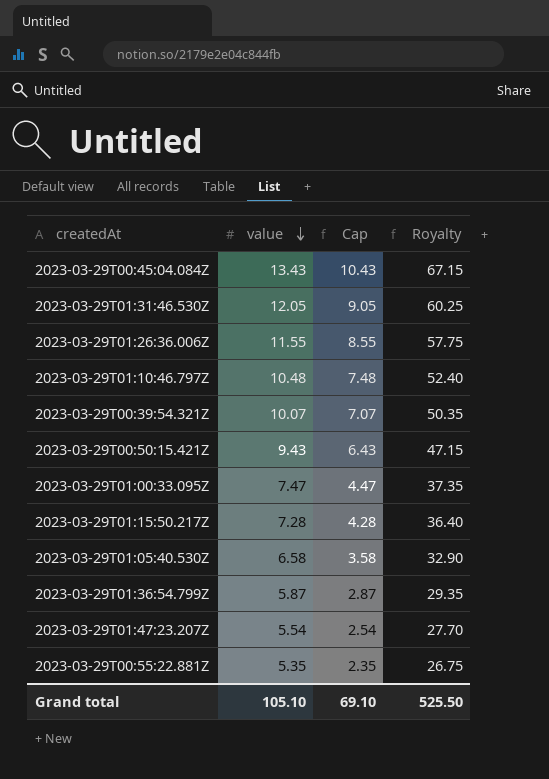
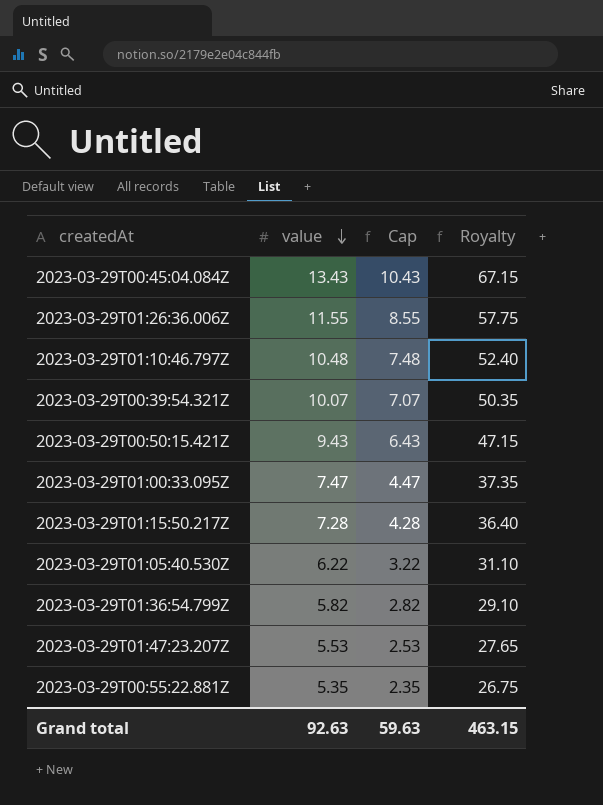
row 2023-03-29T01:31:46.530Z: 12.05 | 9.05 | 60.25 -> none
2023-03-29T01:05:40.530Z | value: 6.58 -> 6.22
2023-03-29T01:05:40.530Z | Cap: 3.58 -> 3.22
2023-03-29T01:05:40.530Z | Royalty: 32.90 -> 31.10
2023-03-29T01:36:54.799Z | value: 5.87 -> 5.82
2023-03-29T01:36:54.799Z | Cap: 2.87 -> 2.82
2023-03-29T01:36:54.799Z | Royalty: 29.35 -> 29.10
2023-03-29T01:47:23.207Z | value: 5.54 -> 5.53
2023-03-29T01:47:23.207Z | Cap: 2.54 -> 2.53
2023-03-29T01:47:23.207Z | Royalty: 27.70 -> 27.65
Grand total | value: 105.10 -> 92.63
Grand total | Cap: 69.10 -> 59.63
Grand total | Royalty: 525.50 -> 463.15

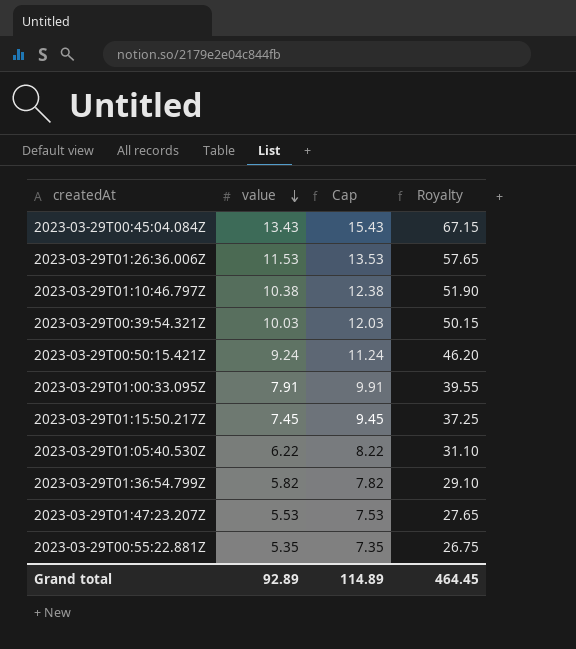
column Cap | formula: [value] - 3 -> [value] + 2
2023-03-29T01:26:36.006Z | value: 11.55 -> 11.53
2023-03-29T01:26:36.006Z | Royalty: 57.75 -> 57.65
2023-03-29T01:10:46.797Z | value: 10.48 -> 10.38
2023-03-29T01:10:46.797Z | Royalty: 52.40 -> 51.90
2023-03-29T00:39:54.321Z | value: 10.07 -> 10.03
2023-03-29T00:39:54.321Z | Royalty: 50.35 -> 50.15
2023-03-29T00:50:15.421Z | value: 9.43 -> 9.24
2023-03-29T00:50:15.421Z | Royalty: 47.15 -> 46.20
2023-03-29T01:00:33.095Z | value: 7.47 -> 7.91
2023-03-29T01:00:33.095Z | Royalty: 37.35 -> 39.55
2023-03-29T01:15:50.217Z | value: 7.28 -> 7.45
2023-03-29T01:15:50.217Z | Royalty: 36.40 -> 37.25
Grand total | value: 92.63 -> 92.89
Grand total | Cap: 59.63 -> 114.89
Grand total | Royalty: 463.15 -> 464.45

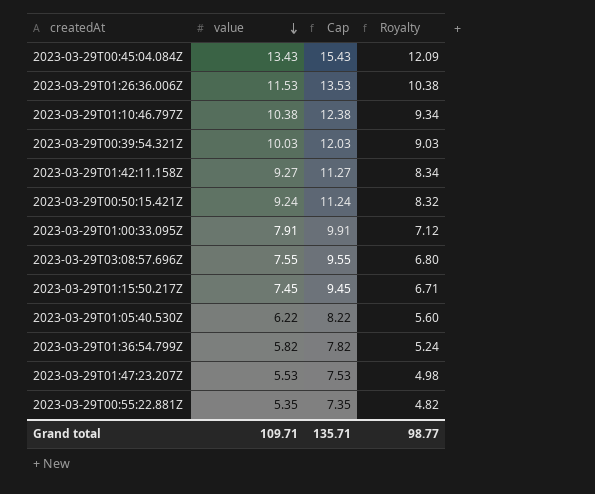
column Royalty | formula: [value] * 5 -> [value] * 0.9
row 2023-03-29T01:42:11.158Z: none -> 9.27 | 11.27 | 8.34
row 2023-03-29T03:08:57.696Z: none -> 7.55 | 9.55 | 6.80
Grand total | value: 92.89 -> 109.71
Grand total | Cap: 114.89 -> 135.71
Grand total | Royalty: 464.45 -> 98.77

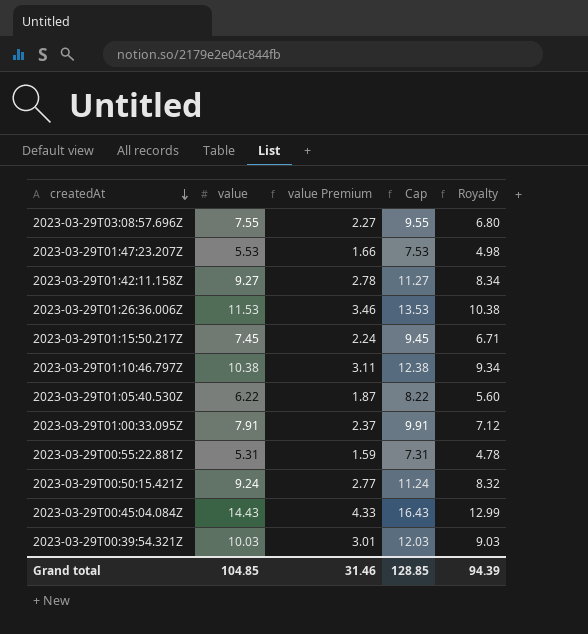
row order: value descending -> createdAt descending
column value Premium | formula: none -> [value] * 0.3
row 2023-03-29T01:36:54.799Z: 5.82 | 7.82 | 5.24 -> none
2023-03-29T00:55:22.881Z | value: 5.35 -> 5.31
2023-03-29T00:55:22.881Z | Cap: 7.35 -> 7.31
2023-03-29T00:55:22.881Z | Royalty: 4.82 -> 4.78
2023-03-29T00:45:04.084Z | value: 13.43 -> 14.43
2023-03-29T00:45:04.084Z | Cap: 15.43 -> 16.43
2023-03-29T00:45:04.084Z | Royalty: 12.09 -> 12.99
Grand total | value: 109.71 -> 104.85
Grand total | Cap: 135.71 -> 128.85
Grand total | Royalty: 98.77 -> 94.39

